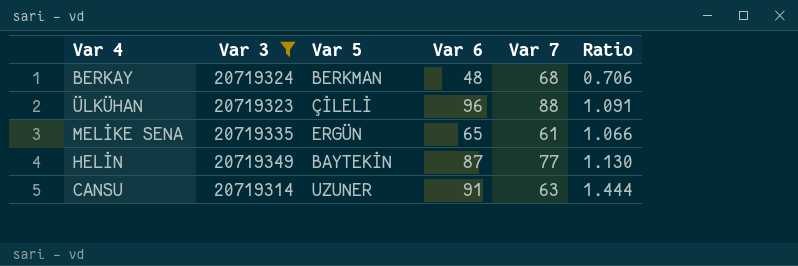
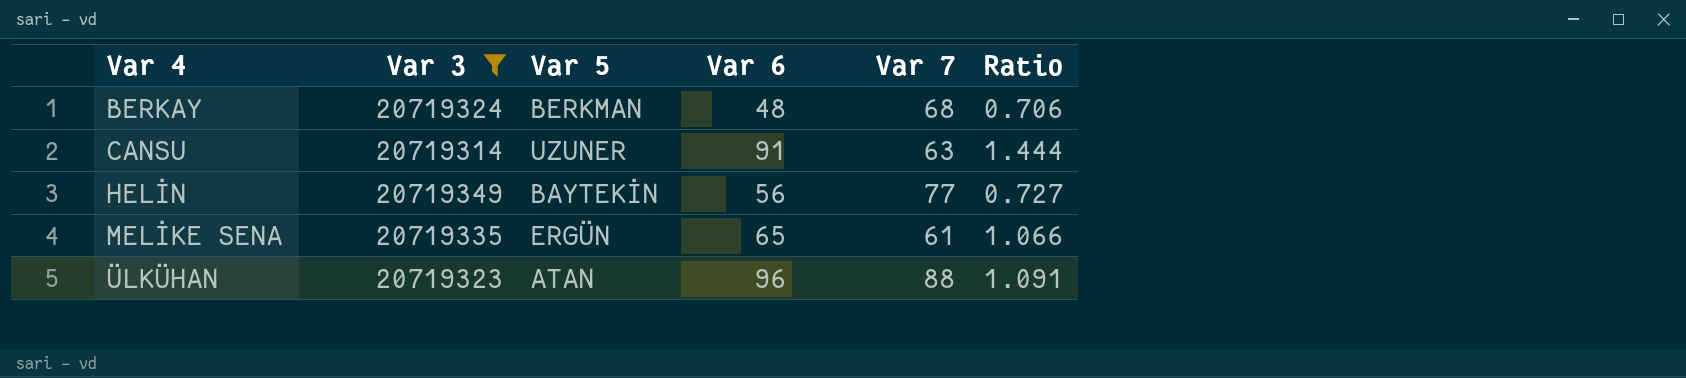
row order: none -> Var 4 ascending
HELİN | Var 6: 87 -> 56
HELİN | Ratio: 1.130 -> 0.727
ÜLKÜHAN | Var 5: ÇİLELİ -> ATAN

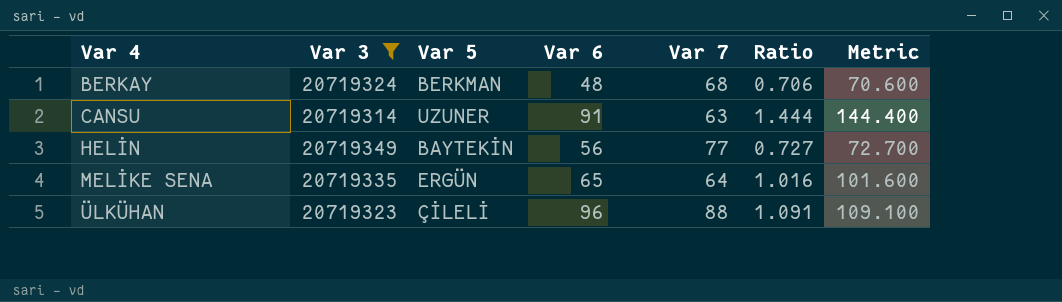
column Metric | formula: none -> [Ratio] * 100
MELİKE SENA | Var 7: 61 -> 64
MELİKE SENA | Ratio: 1.066 -> 1.016
ÜLKÜHAN | Var 5: ATAN -> ÇİLELİ

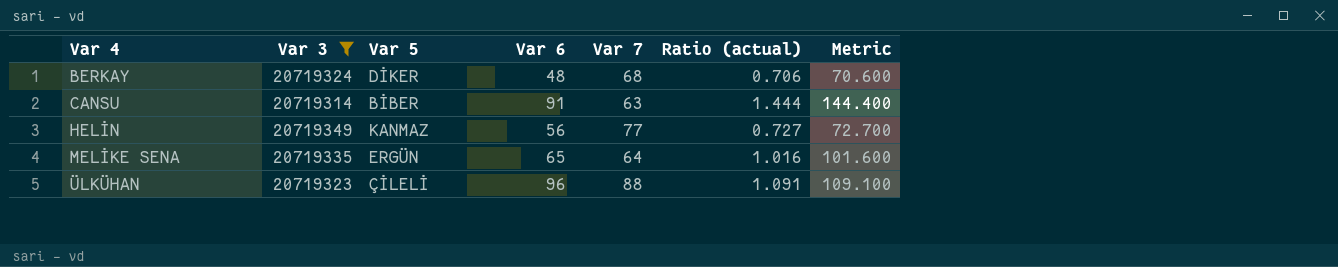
column name: Ratio -> Ratio (actual)
BERKAY | Var 5: BERKMAN -> DİKER
CANSU | Var 5: UZUNER -> BİBER
HELİN | Var 5: BAYTEKİN -> KANMAZ

